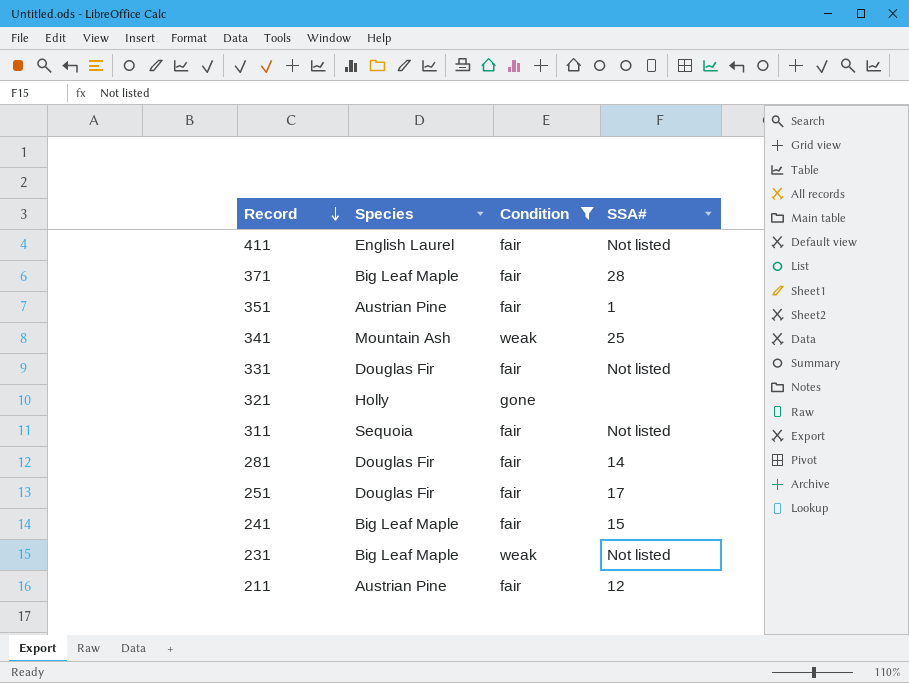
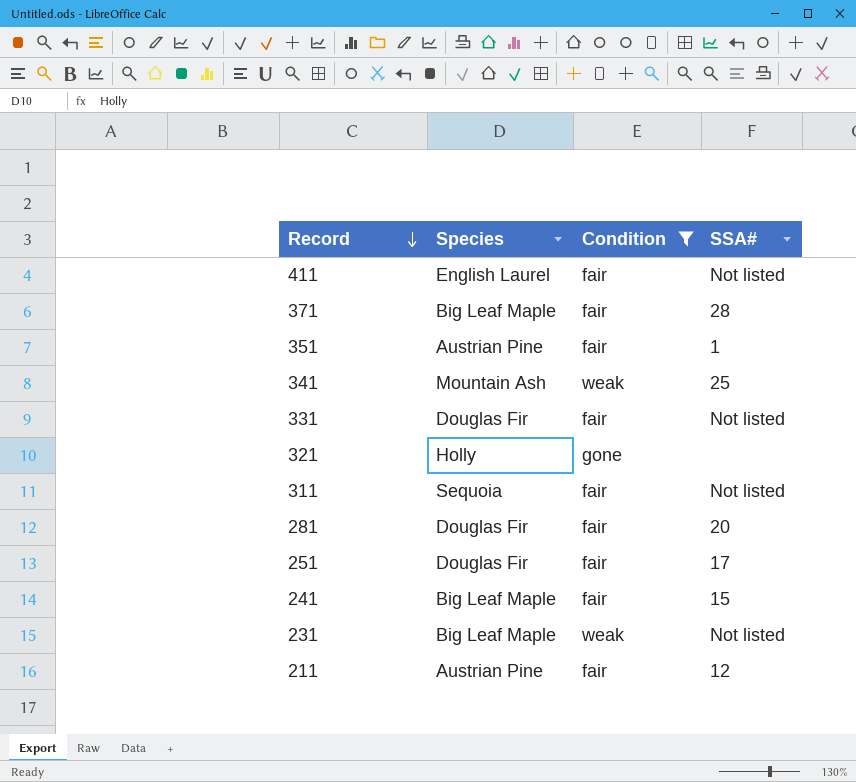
281 | SSA#: 14 -> 20

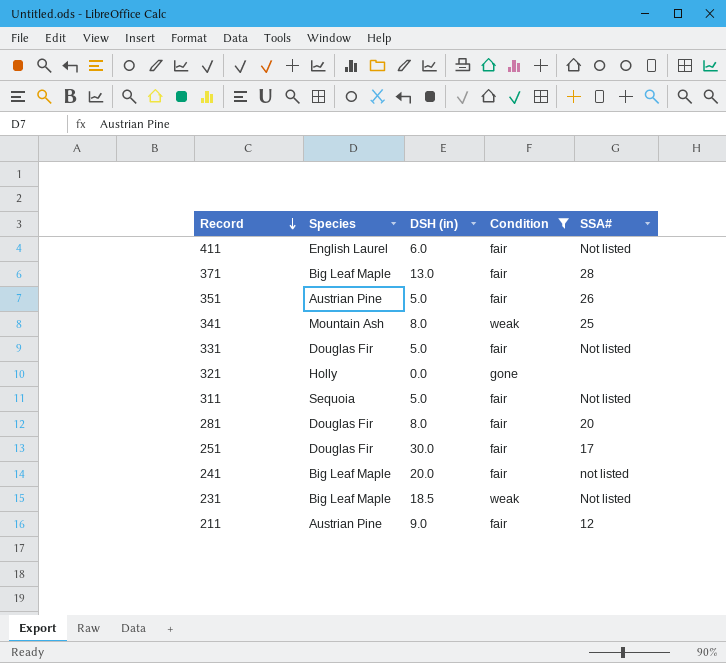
column DSH (in) | position: none -> 3
351 | SSA#: 1 -> 26
241 | SSA#: 15 -> not listed

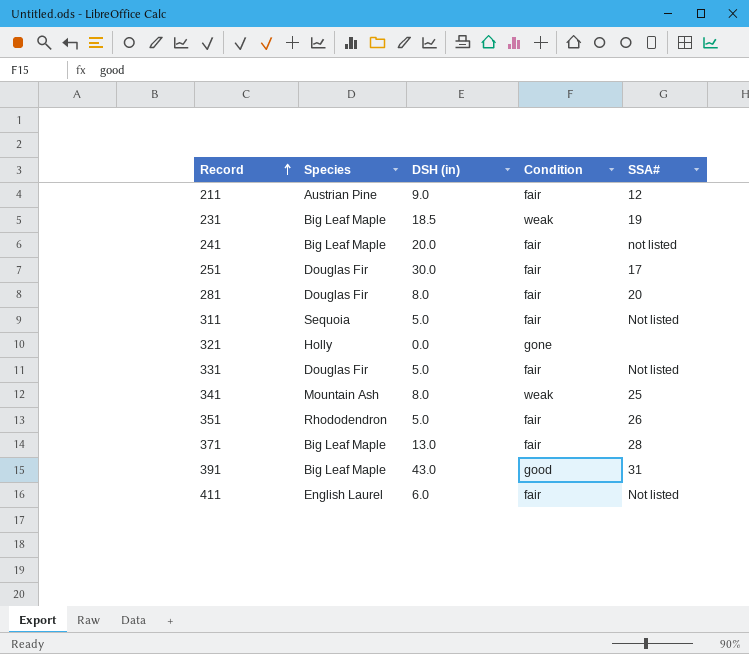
filter: Condition != good -> none
row order: Record descending -> Record ascending
231 | SSA#: Not listed -> 19
351 | Species: Austrian Pine -> Rhododendron

